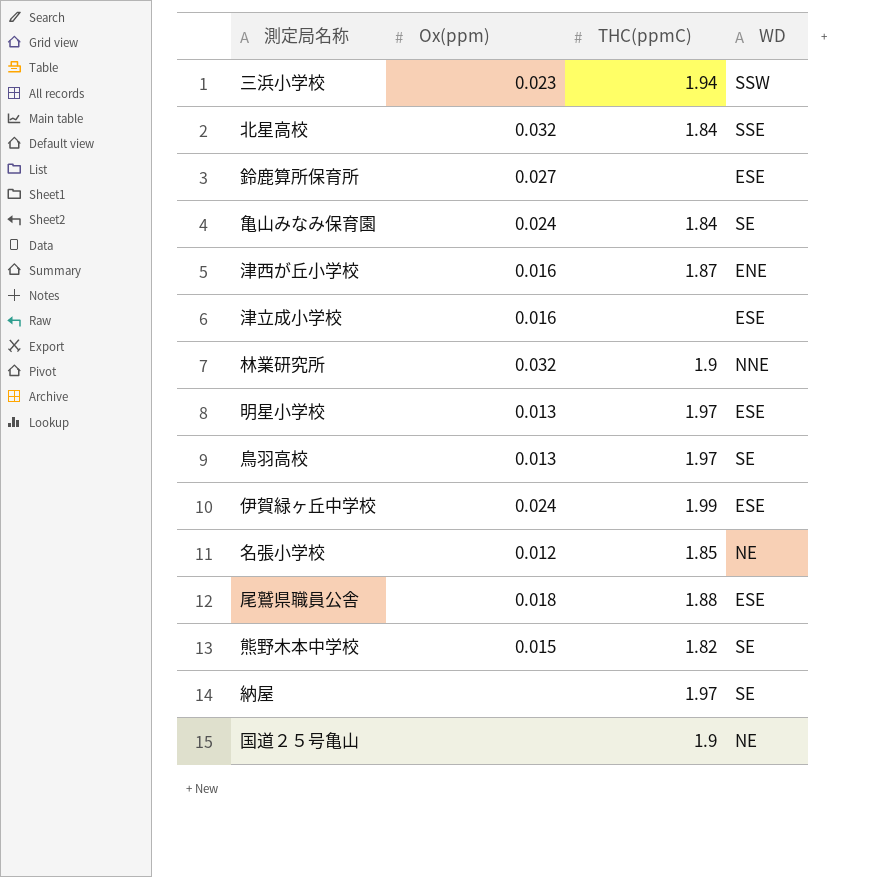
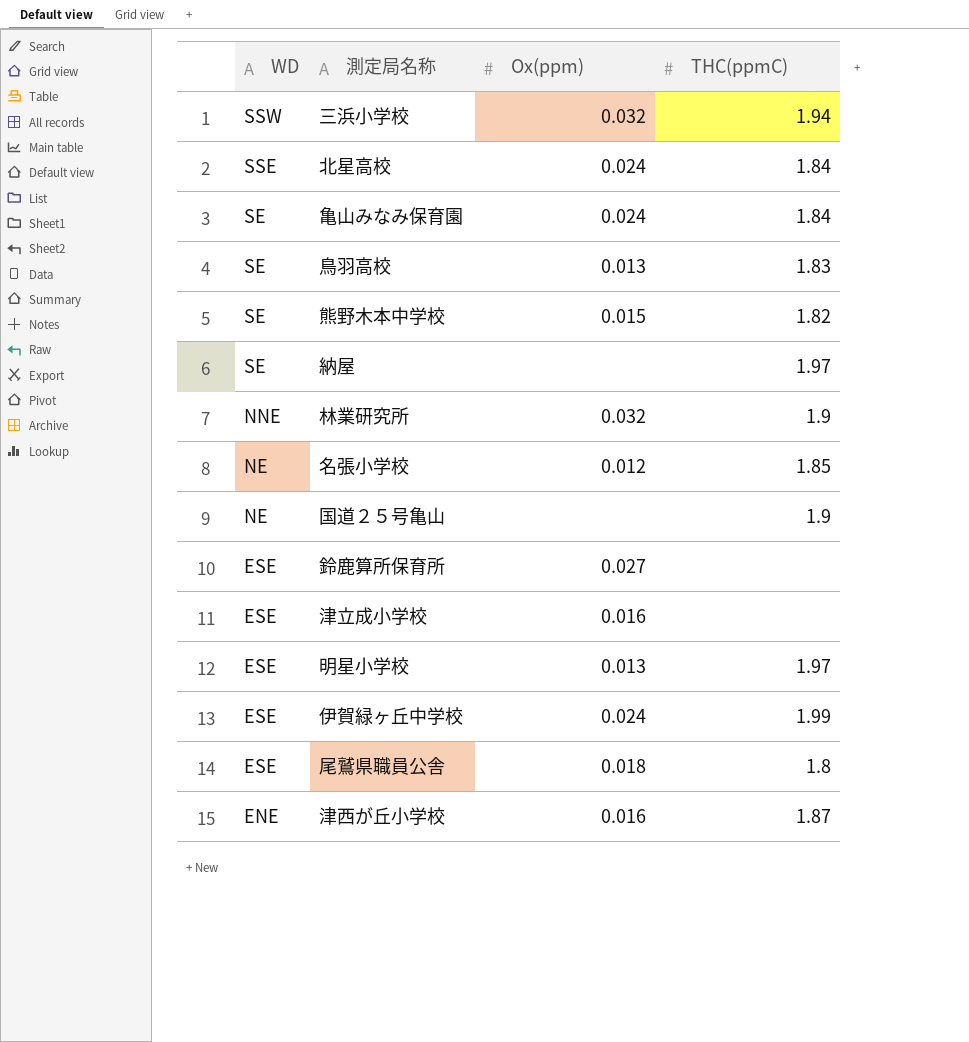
row order: none -> WD descending
column WD | position: 4 -> 1
三浜小学校 | Ox(ppm): 0.023 -> 0.032
北星高校 | Ox(ppm): 0.032 -> 0.024
鳥羽高校 | THC(ppmC): 1.97 -> 1.83
尾鷲県職員公舎 | THC(ppmC): 1.88 -> 1.8

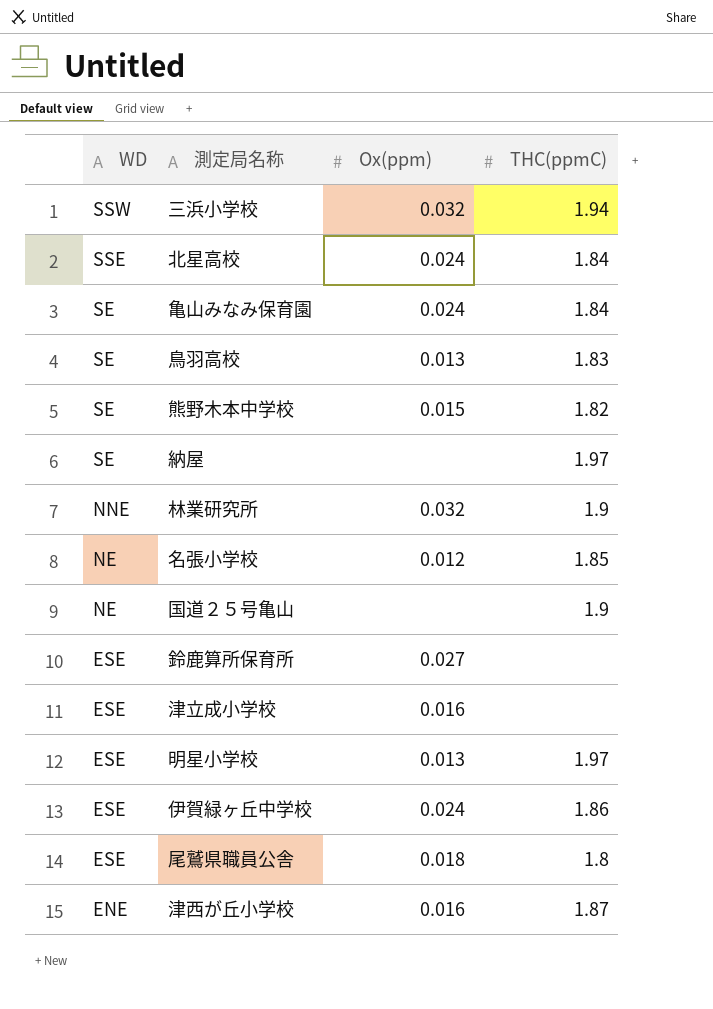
伊賀緑ヶ丘中学校 | THC(ppmC): 1.99 -> 1.86

